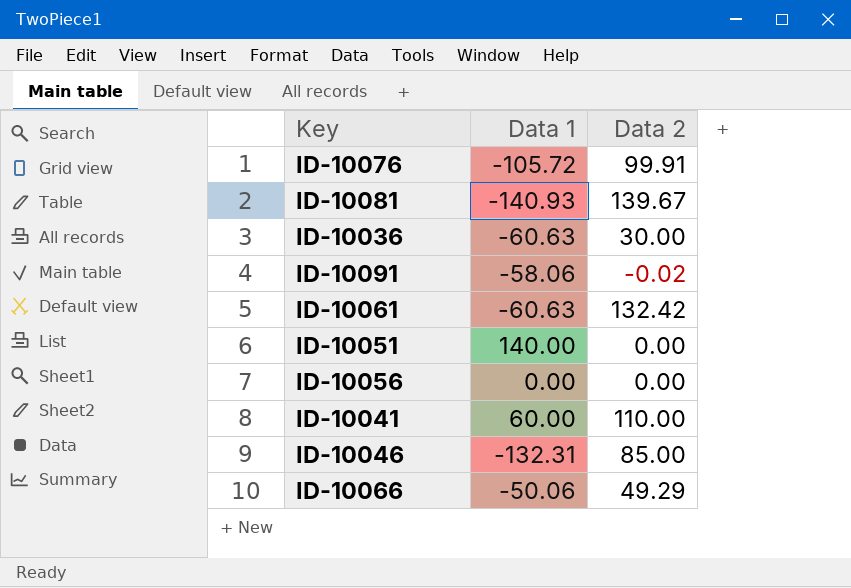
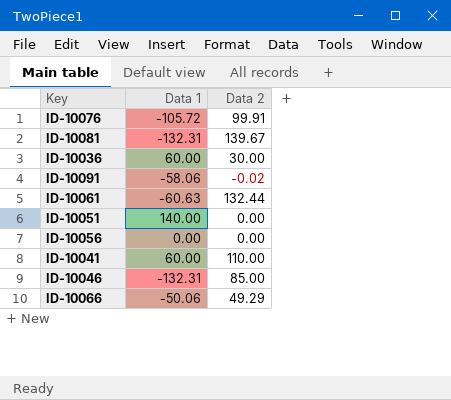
ID-10081 | Data 1: -140.93 -> -132.31
ID-10036 | Data 1: -60.63 -> 60.00
ID-10061 | Data 2: 132.42 -> 132.44

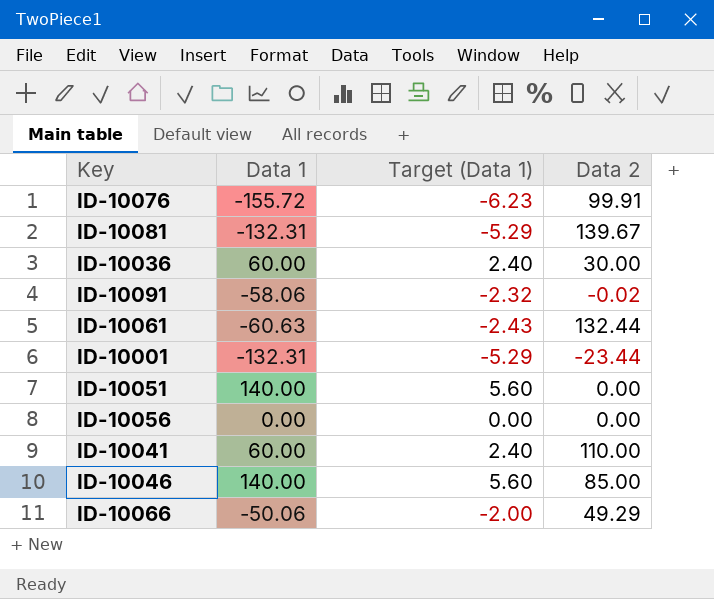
column Target (Data 1) | formula: none -> [Data 1] * 0.04
ID-10076 | Data 1: -105.72 -> -155.72
row ID-10001: none -> -132.31 | -5.29 | -23.44
ID-10046 | Data 1: -132.31 -> 140.00

